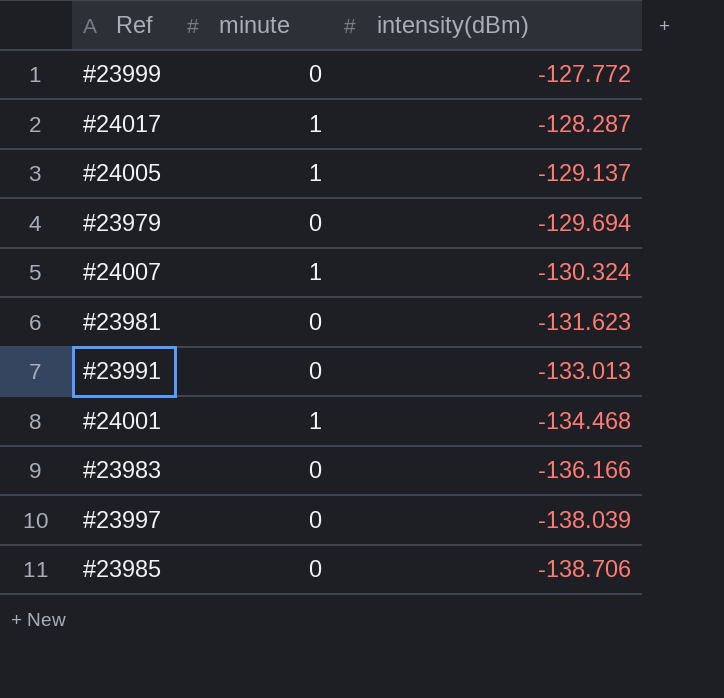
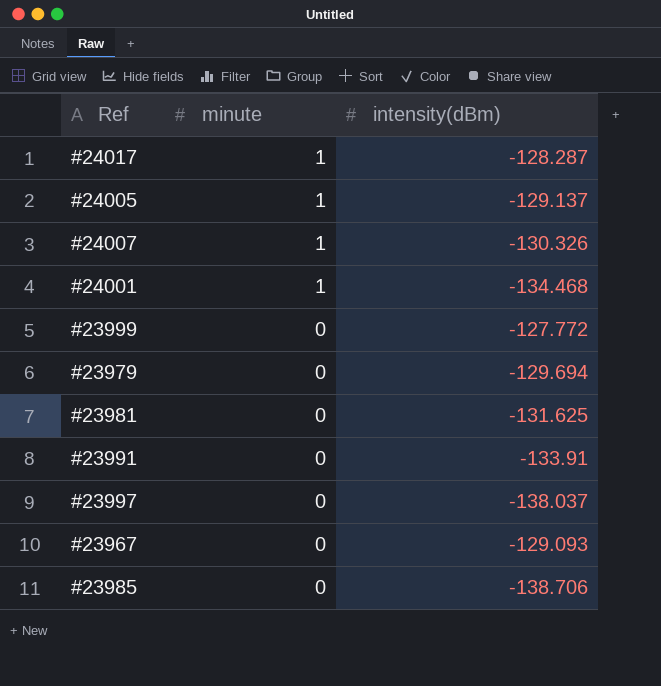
row order: intensity(dBm) descending -> minute descending
row #23983: 0 | -136.166 -> none
#24007 | intensity(dBm): -130.324 -> -130.326
#23981 | intensity(dBm): -131.623 -> -131.625
#23991 | intensity(dBm): -133.013 -> -133.91
#23997 | intensity(dBm): -138.039 -> -138.037
row #23967: none -> 0 | -129.093

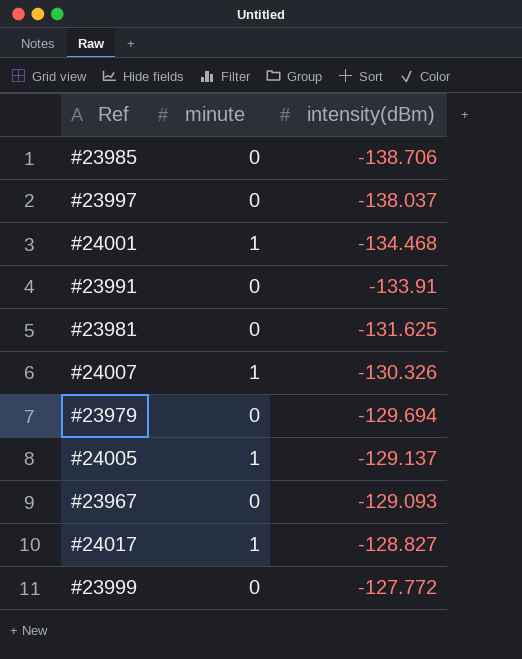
row order: minute descending -> intensity(dBm) ascending
#24017 | intensity(dBm): -128.287 -> -128.827

